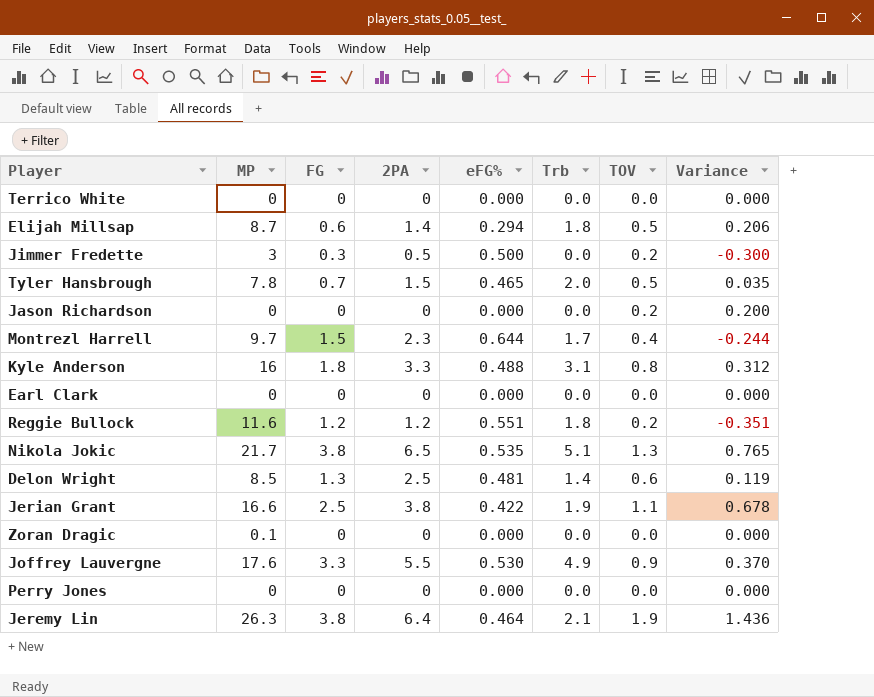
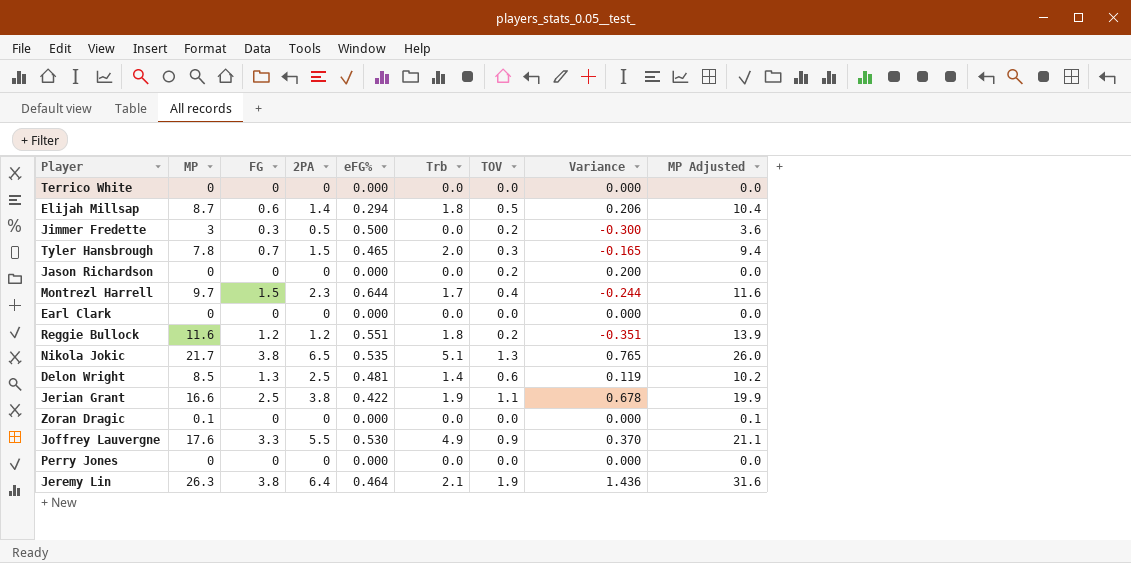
column MP Adjusted | formula: none -> [MP] * 1.2
row Kyle Anderson: 16 | 1.8 | 3.3 | 0.488 | 3.1 | 0.8 | 0.312 -> none
Tyler Hansbrough | TOV: 0.5 -> 0.3
Tyler Hansbrough | Variance: 0.035 -> -0.165

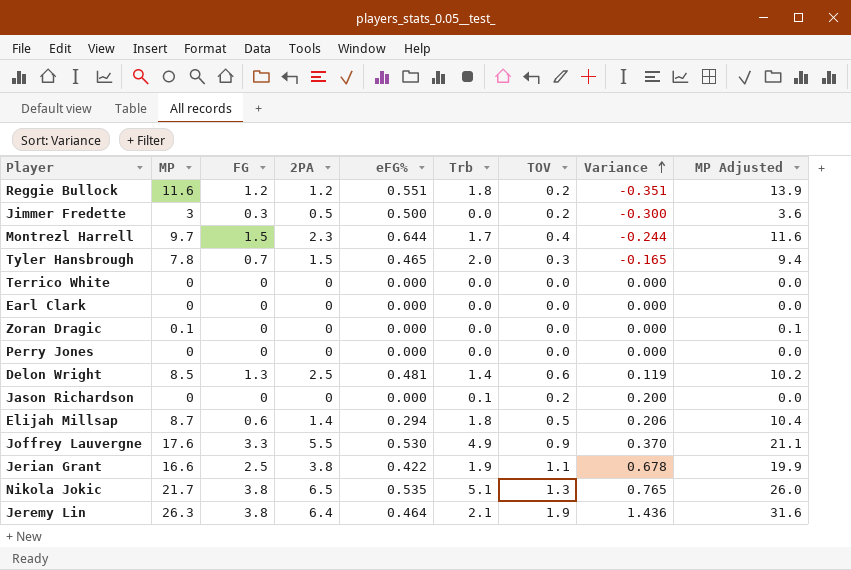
row order: none -> Variance ascending
Jason Richardson | Trb: 0.0 -> 0.1

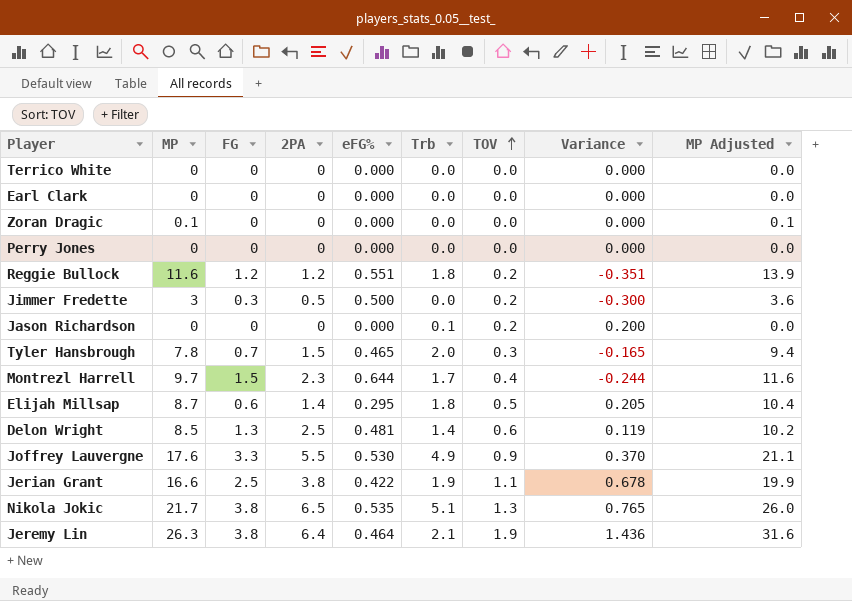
row order: Variance ascending -> TOV ascending
Elijah Millsap | eFG%: 0.294 -> 0.295
Elijah Millsap | Variance: 0.206 -> 0.205

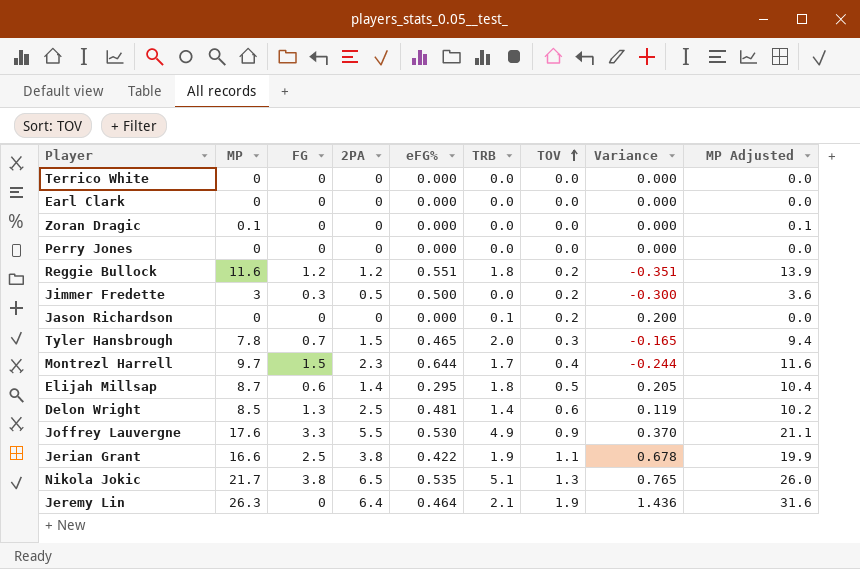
column name: Trb -> TRB
Jeremy Lin | FG: 3.8 -> 0

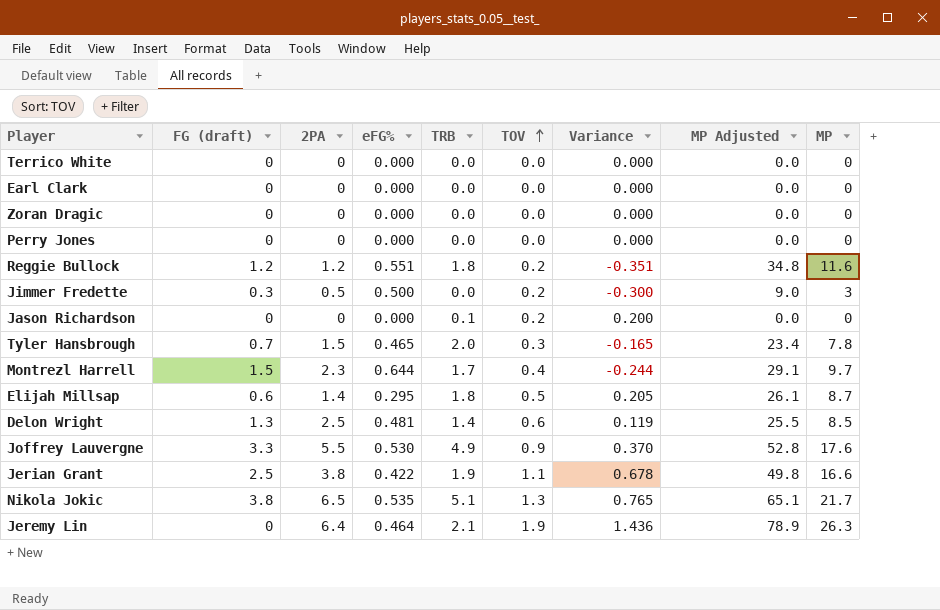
column name: FG -> FG (draft)
column MP Adjusted | formula: [MP] * 1.2 -> [MP] * 3
column MP | position: 2 -> 9
Zoran Dragic | MP: 0.1 -> 0

